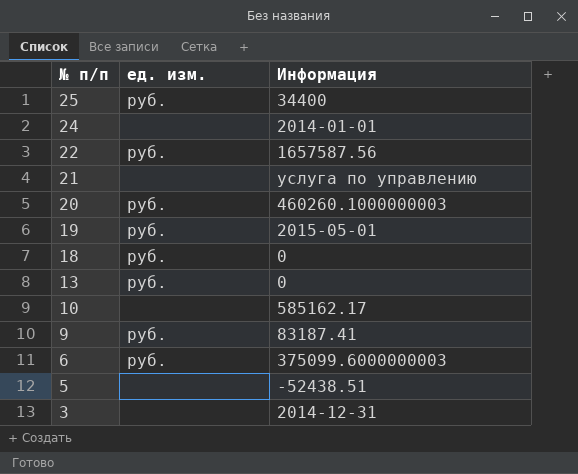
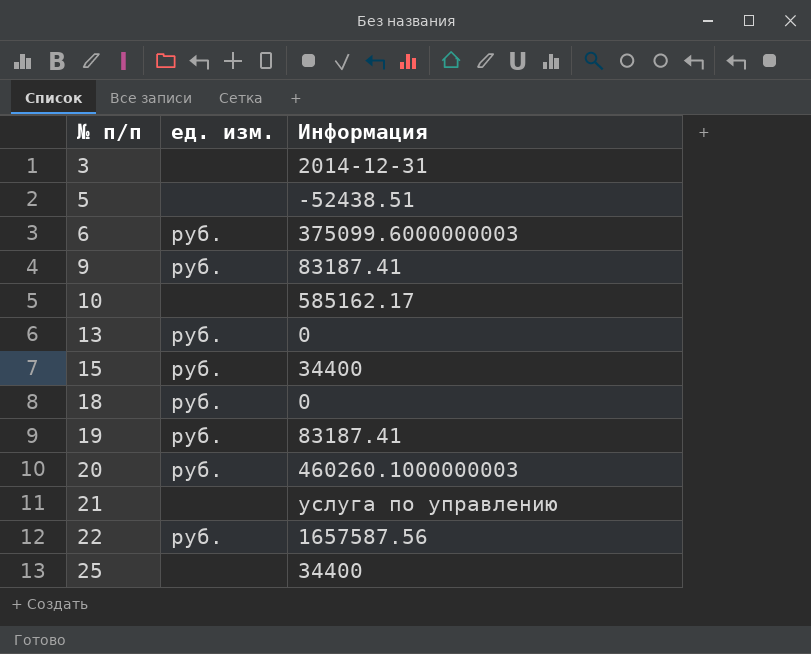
row order: № п/п descending -> № п/п ascending
row 24: none | 2014-01-01 -> none
row 15: none -> руб. | 34400
19 | Информация: 2015-05-01 -> 83187.41
25 | ед. изм.: руб. -> none

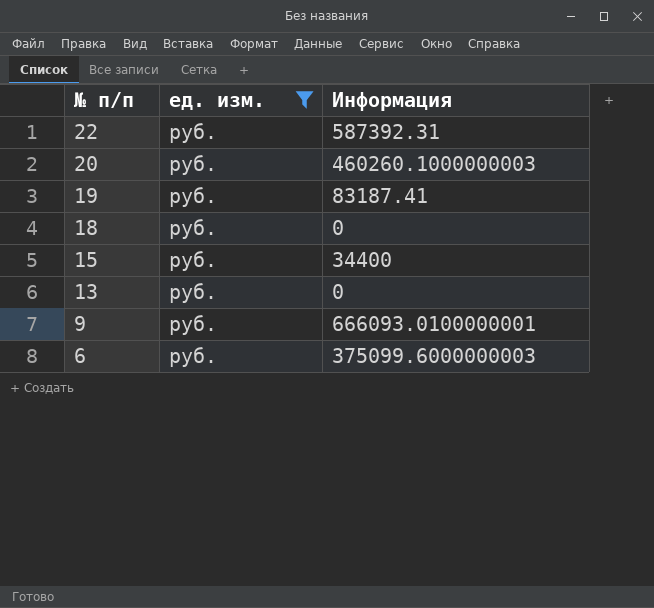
filter: none -> ед. изм. = руб.
row order: № п/п ascending -> № п/п descending
22 | Информация: 1657587.56 -> 587392.31
9 | Информация: 83187.41 -> 666093.0100000001

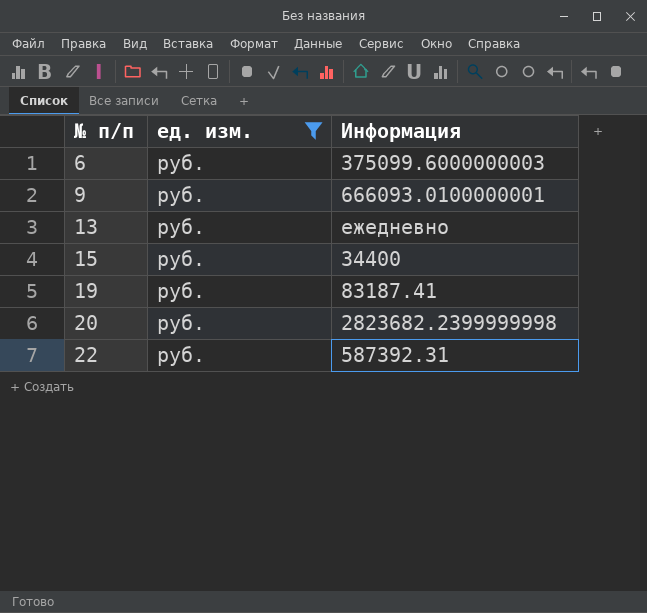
row order: № п/п descending -> № п/п ascending
row 18: руб. | 0 -> none
13 | Информация: 0 -> ежедневно
20 | Информация: 460260.1000000003 -> 2823682.2399999998

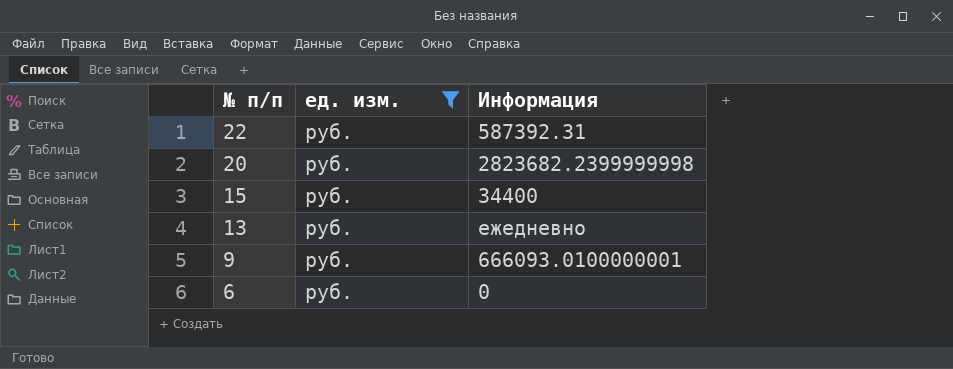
row order: № п/п ascending -> № п/п descending
row 19: руб. | 83187.41 -> none
6 | Информация: 375099.6000000003 -> 0

